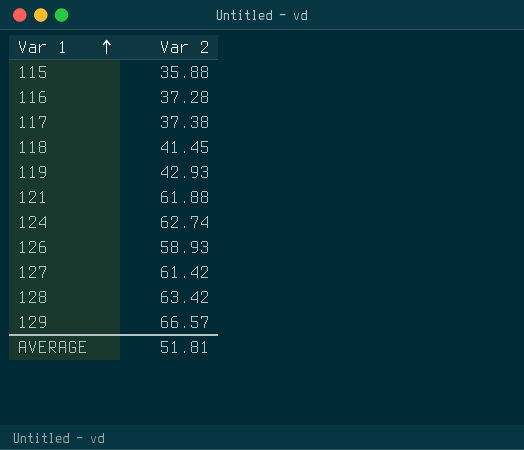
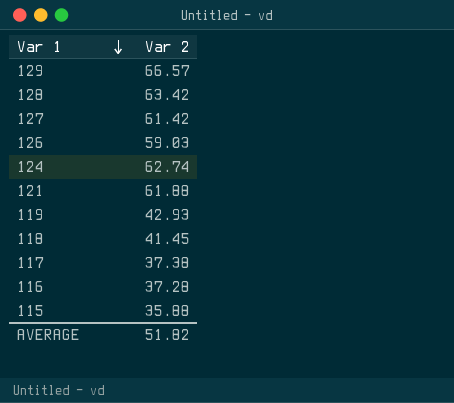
row order: Var 1 ascending -> Var 1 descending
126 | Var 2: 58.93 -> 59.03
AVERAGE | Var 2: 51.81 -> 51.82

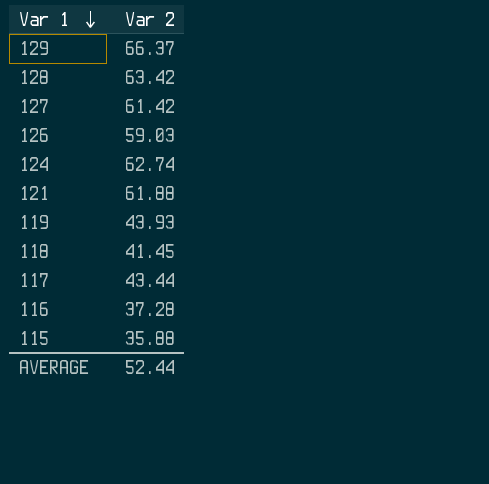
129 | Var 2: 66.57 -> 66.37
119 | Var 2: 42.93 -> 43.93
117 | Var 2: 37.38 -> 43.44
AVERAGE | Var 2: 51.82 -> 52.44

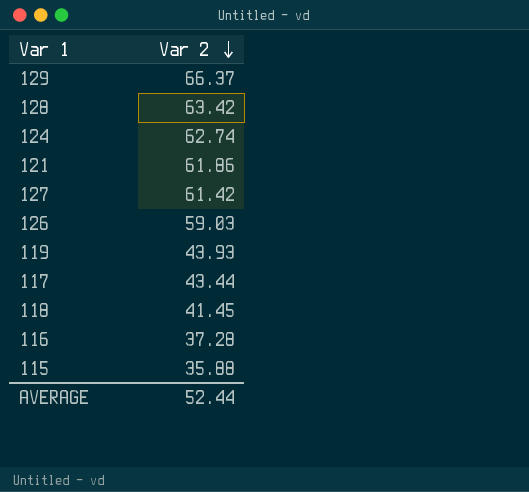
row order: Var 1 descending -> Var 2 descending
121 | Var 2: 61.88 -> 61.86

